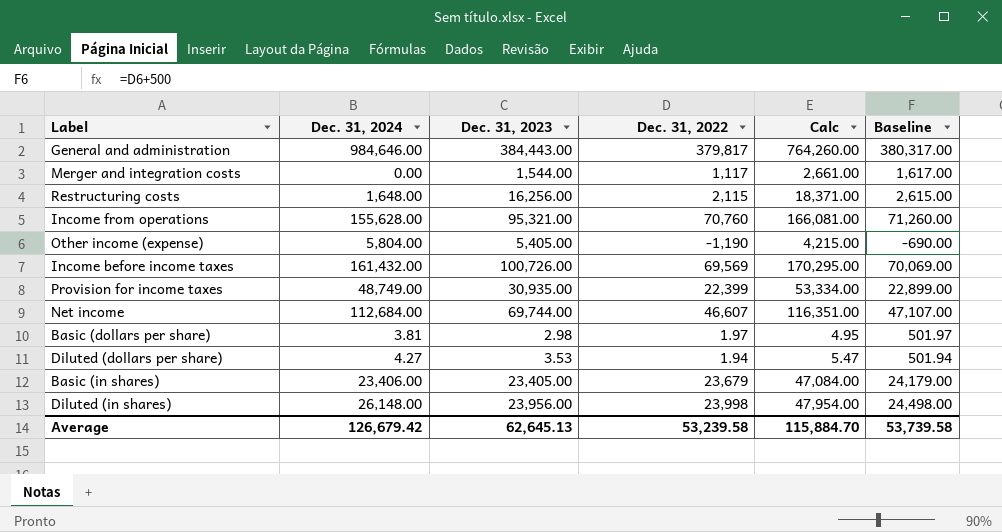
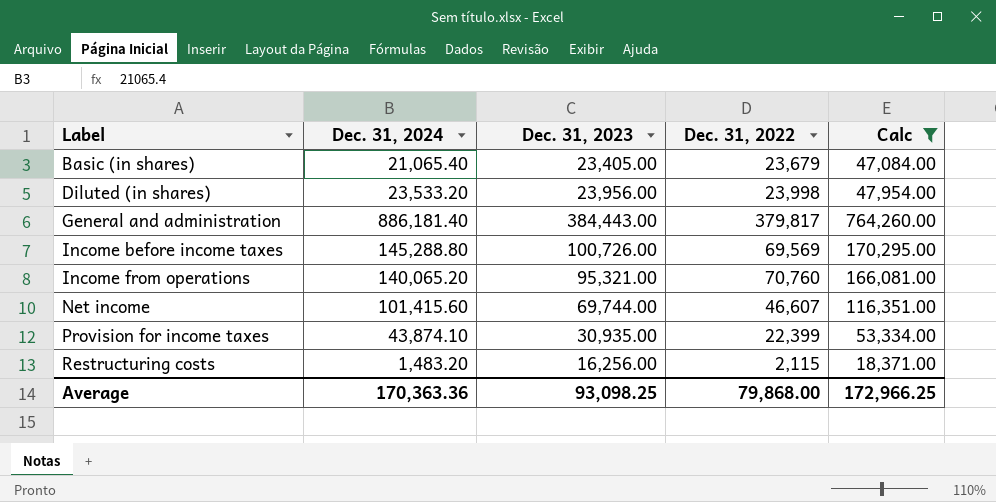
filter: none -> Calc >= 18,371.00
row order: none -> Label ascending
column Baseline | formula: [Dec. 31, 2022] + 500 -> none
Basic (in shares) | Dec. 31, 2024: 23,406.00 -> 21,065.40
Diluted (in shares) | Dec. 31, 2024: 26,148.00 -> 23,533.20
General and administration | Dec. 31, 2024: 984,646.00 -> 886,181.40
Income before income taxes | Dec. 31, 2024: 161,432.00 -> 145,288.80
Income from operations | Dec. 31, 2024: 155,628.00 -> 140,065.20
Net income | Dec. 31, 2024: 112,684.00 -> 101,415.60
Provision for income taxes | Dec. 31, 2024: 48,749.00 -> 43,874.10
Restructuring costs | Dec. 31, 2024: 1,648.00 -> 1,483.20
Average | Dec. 31, 2024: 126,679.42 -> 170,363.36
Average | Dec. 31, 2023: 62,645.13 -> 93,098.25
Average | Dec. 31, 2022: 53,239.58 -> 79,868.00
Average | Calc: 115,884.70 -> 172,966.25

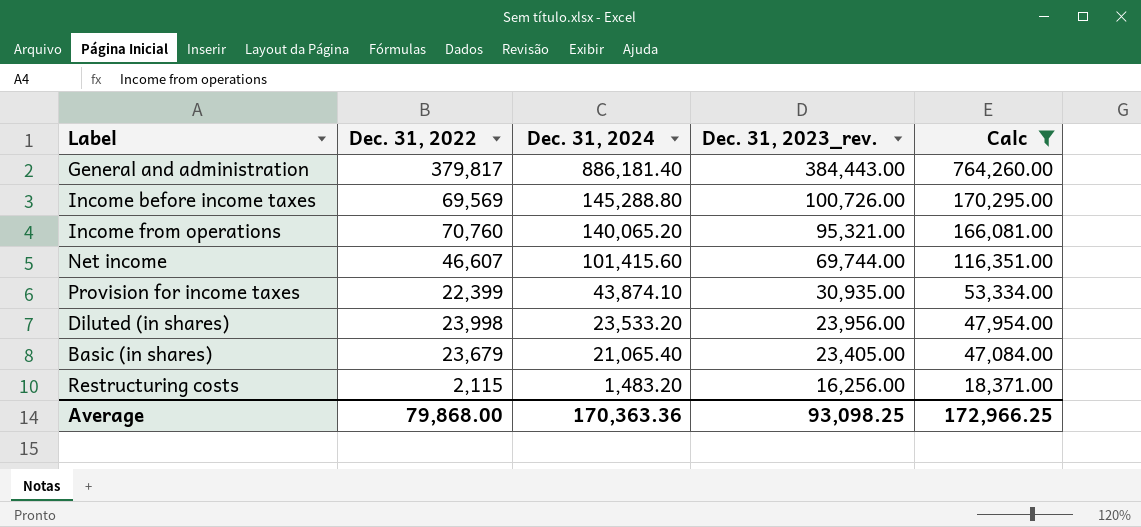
row order: Label ascending -> Dec. 31, 2024 descending
column Dec. 31, 2022 | position: 4 -> 2
column name: Dec. 31, 2023 -> Dec. 31, 2023_rev.

